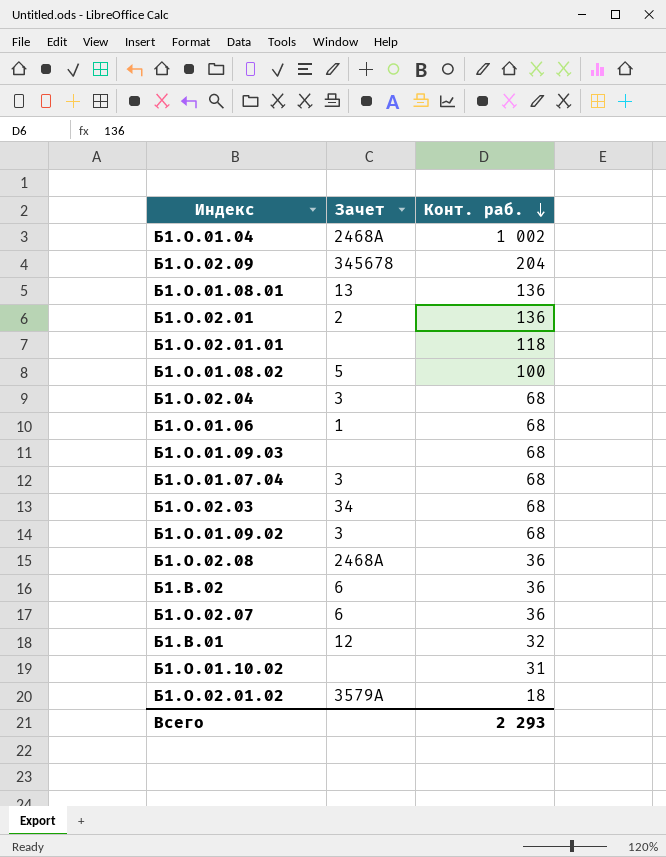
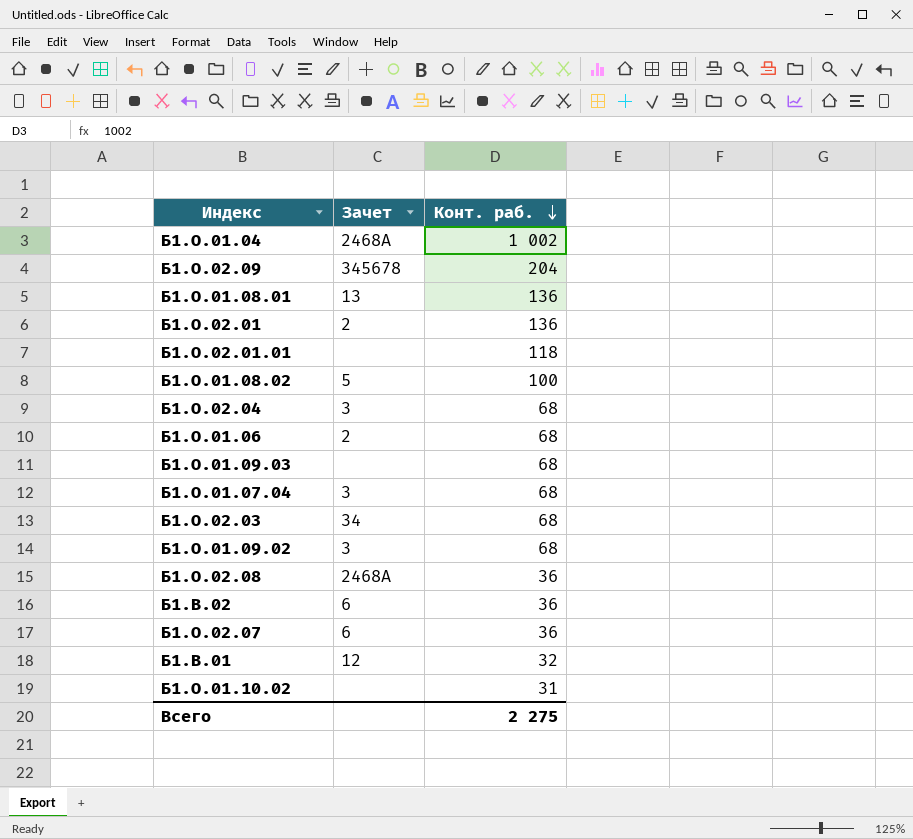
row Б1.О.02.01.02: 3579A | 18 -> none
Б1.О.01.06 | Зачет: 1 -> 2
Всего | Конт. раб.: 2 293 -> 2 275

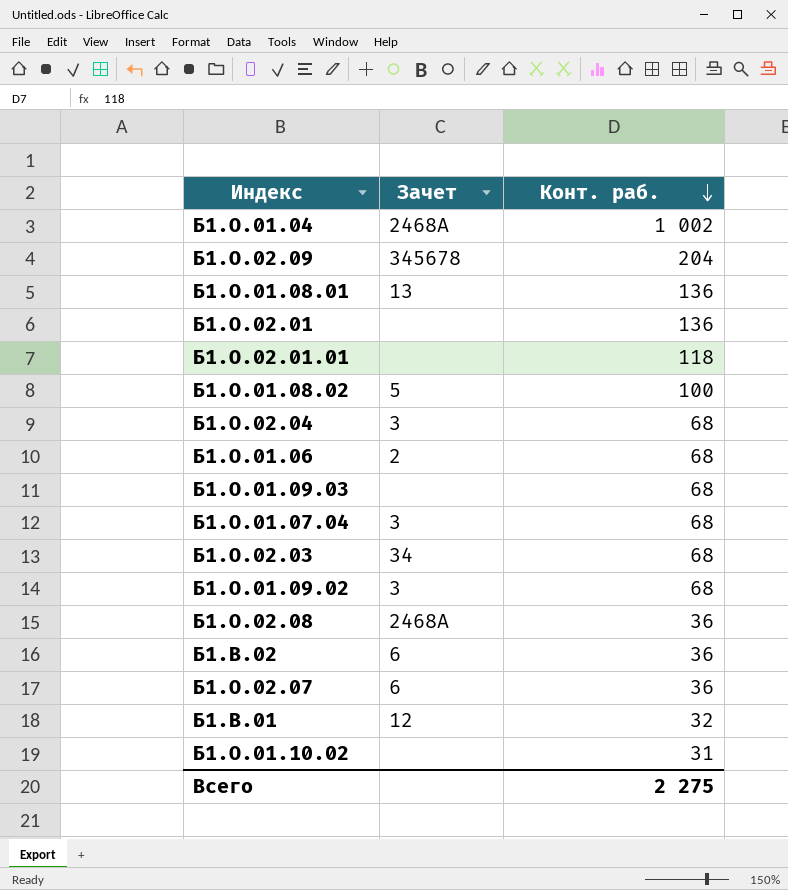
Б1.О.02.01 | Зачет: 2 -> none

